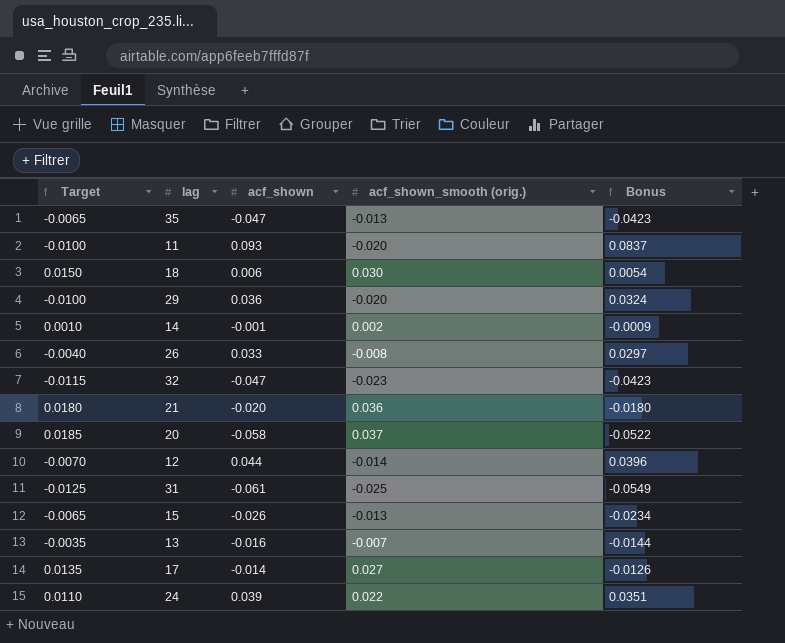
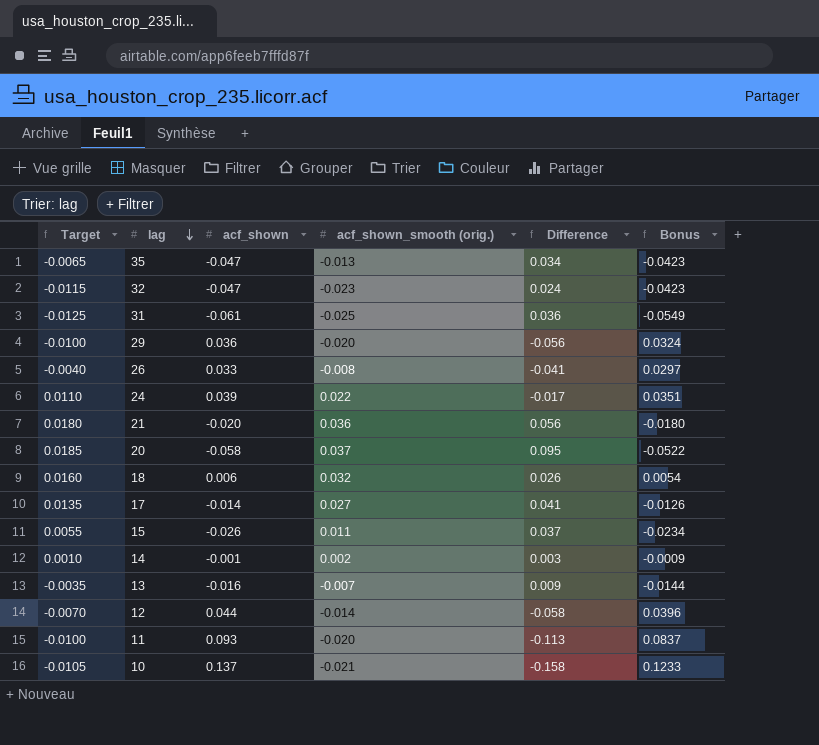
row order: none -> lag descending
column Difference | formula: none -> [acf_shown_smooth (orig.)] - [acf_shown]
18 | Target: 0.0150 -> 0.0160
18 | acf_shown_smooth (orig.): 0.030 -> 0.032
15 | Target: -0.0065 -> 0.0055
15 | acf_shown_smooth (orig.): -0.013 -> 0.011
row 10: none -> -0.0105 | 0.137 | -0.021 | -0.158 | 0.1233

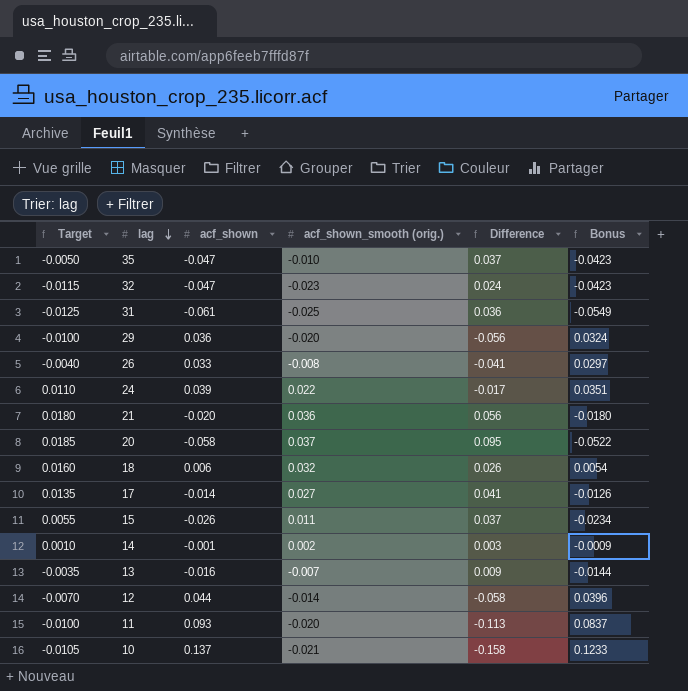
35 | Target: -0.0065 -> -0.0050
35 | acf_shown_smooth (orig.): -0.013 -> -0.010
35 | Difference: 0.034 -> 0.037

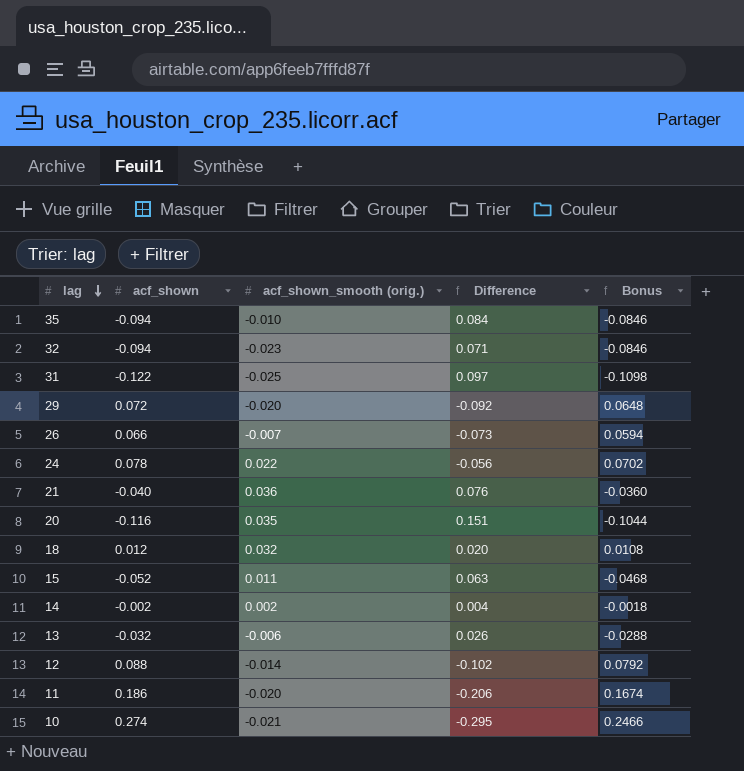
column Target | formula: [acf_shown_smooth (orig.)] * 0.5 -> none
row 17: 0.0135 | -0.014 | 0.027 | 0.041 | -0.0126 -> none
35 | acf_shown: -0.047 -> -0.094
35 | Difference: 0.037 -> 0.084
35 | Bonus: -0.0423 -> -0.0846
32 | acf_shown: -0.047 -> -0.094
32 | Difference: 0.024 -> 0.071
32 | Bonus: -0.0423 -> -0.0846
31 | acf_shown: -0.061 -> -0.122
31 | Difference: 0.036 -> 0.097
31 | Bonus: -0.0549 -> -0.1098
29 | acf_shown: 0.036 -> 0.072
29 | Difference: -0.056 -> -0.092
29 | Bonus: 0.0324 -> 0.0648
26 | acf_shown: 0.033 -> 0.066
26 | acf_shown_smooth (orig.): -0.008 -> -0.007
26 | Difference: -0.041 -> -0.073
26 | Bonus: 0.0297 -> 0.0594
24 | acf_shown: 0.039 -> 0.078
24 | Difference: -0.017 -> -0.056
24 | Bonus: 0.0351 -> 0.0702
21 | acf_shown: -0.020 -> -0.040
21 | Difference: 0.056 -> 0.076
21 | Bonus: -0.0180 -> -0.0360
20 | acf_shown: -0.058 -> -0.116
20 | acf_shown_smooth (orig.): 0.037 -> 0.035
20 | Difference: 0.095 -> 0.151
20 | Bonus: -0.0522 -> -0.1044
18 | acf_shown: 0.006 -> 0.012
18 | Difference: 0.026 -> 0.020
18 | Bonus: 0.0054 -> 0.0108
15 | acf_shown: -0.026 -> -0.052
15 | Difference: 0.037 -> 0.063
15 | Bonus: -0.0234 -> -0.0468
14 | acf_shown: -0.001 -> -0.002
14 | Difference: 0.003 -> 0.004
14 | Bonus: -0.0009 -> -0.0018
13 | acf_shown: -0.016 -> -0.032
13 | acf_shown_smooth (orig.): -0.007 -> -0.006
13 | Difference: 0.009 -> 0.026
13 | Bonus: -0.0144 -> -0.0288
12 | acf_shown: 0.044 -> 0.088
12 | Difference: -0.058 -> -0.102
12 | Bonus: 0.0396 -> 0.0792
11 | acf_shown: 0.093 -> 0.186
11 | Difference: -0.113 -> -0.206
11 | Bonus: 0.0837 -> 0.1674
10 | acf_shown: 0.137 -> 0.274
10 | Difference: -0.158 -> -0.295
10 | Bonus: 0.1233 -> 0.2466

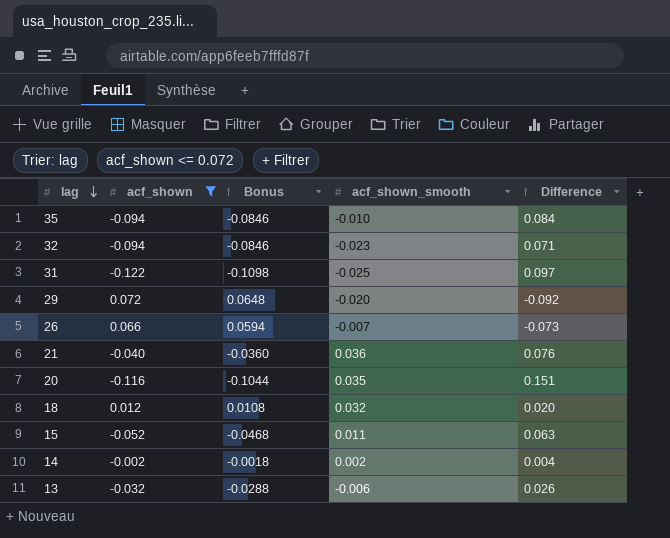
filter: none -> acf_shown <= 0.072
column Bonus | position: 5 -> 3
column name: acf_shown_smooth (orig.) -> acf_shown_smooth

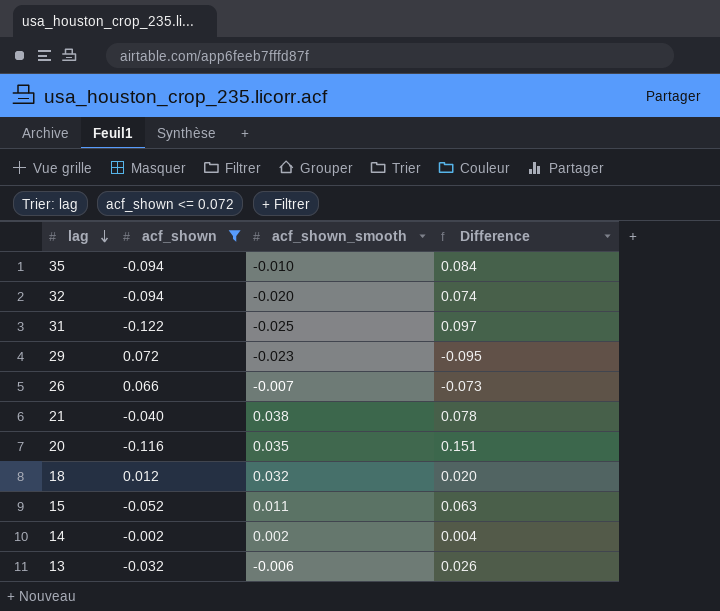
column Bonus | formula: [acf_shown] * 0.9 -> none
32 | acf_shown_smooth: -0.023 -> -0.020
32 | Difference: 0.071 -> 0.074
29 | acf_shown_smooth: -0.020 -> -0.023
29 | Difference: -0.092 -> -0.095
21 | acf_shown_smooth: 0.036 -> 0.038
21 | Difference: 0.076 -> 0.078

